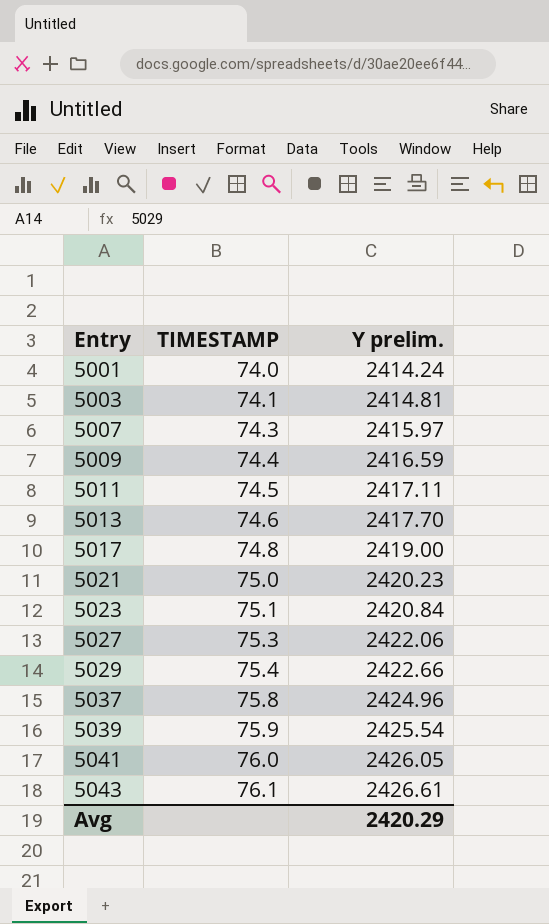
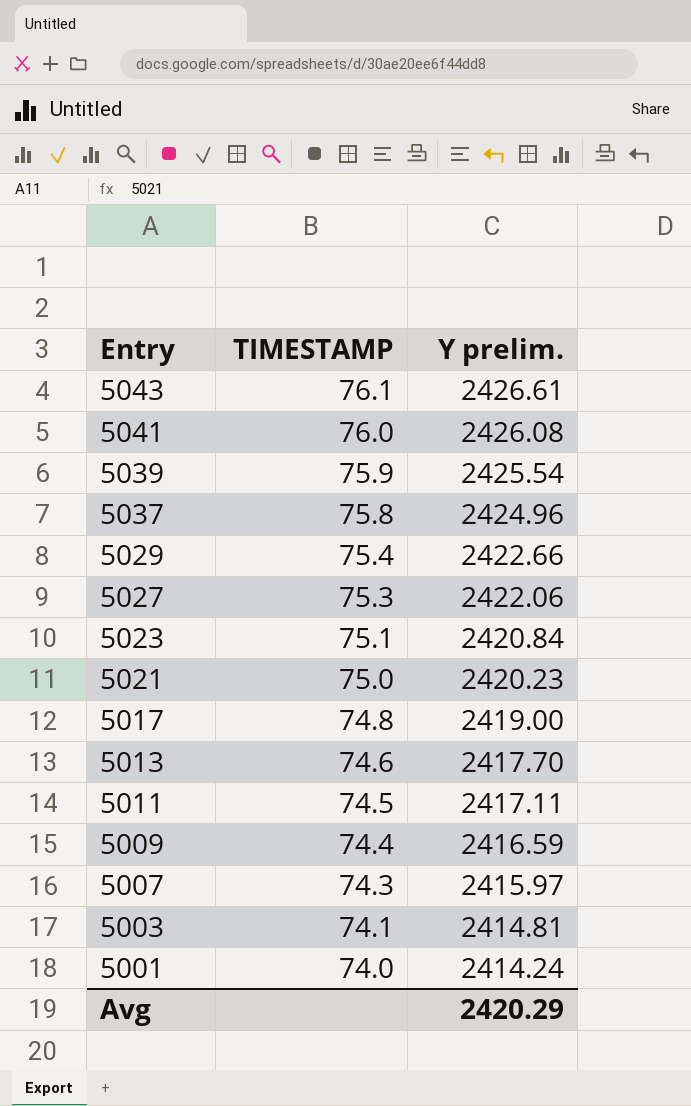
row order: Entry ascending -> Entry descending
5041 | Y prelim.: 2426.05 -> 2426.08

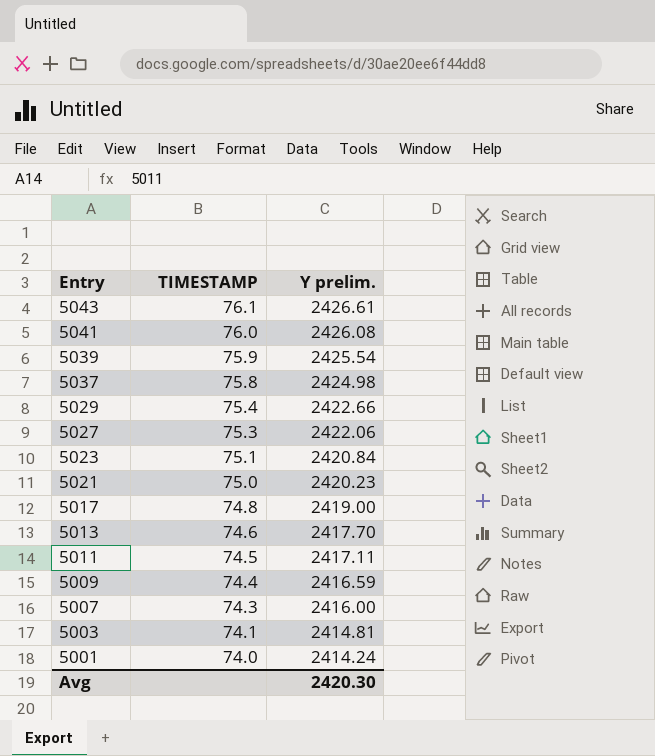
5037 | Y prelim.: 2424.96 -> 2424.98
5007 | Y prelim.: 2415.97 -> 2416.00
Avg | Y prelim.: 2420.29 -> 2420.30

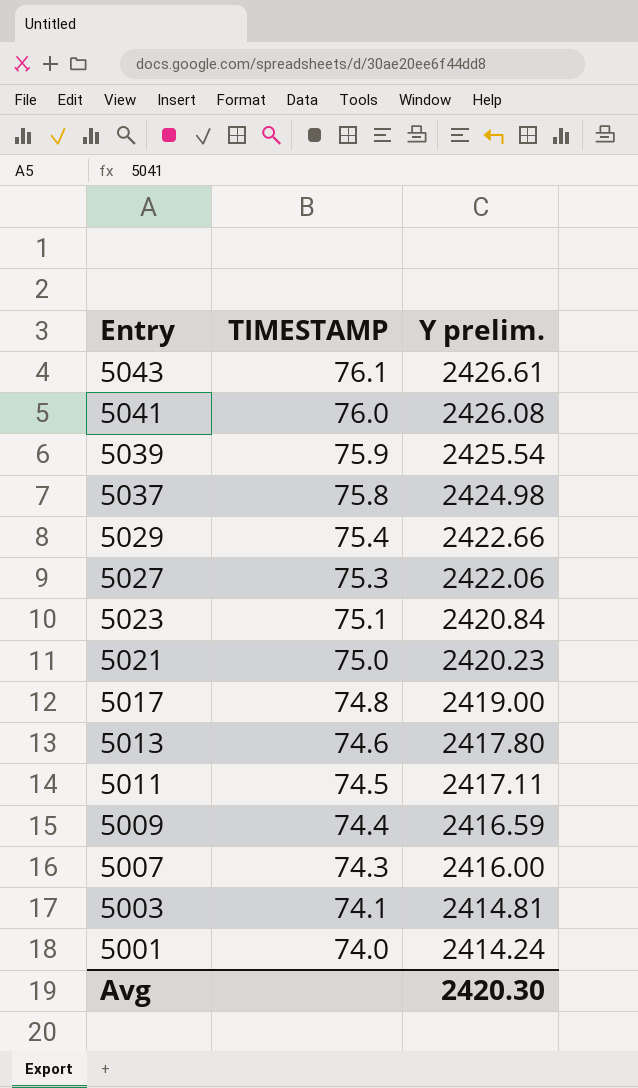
5013 | Y prelim.: 2417.70 -> 2417.80

